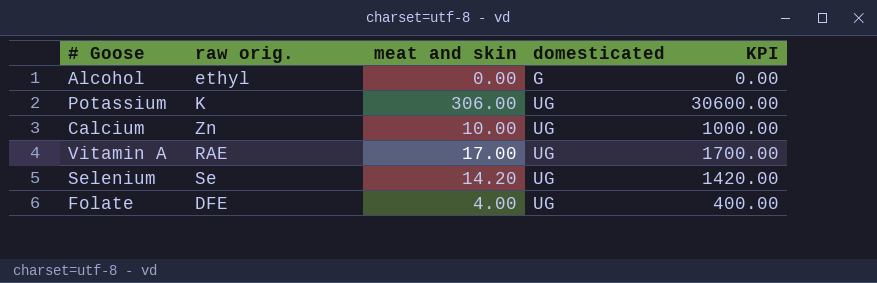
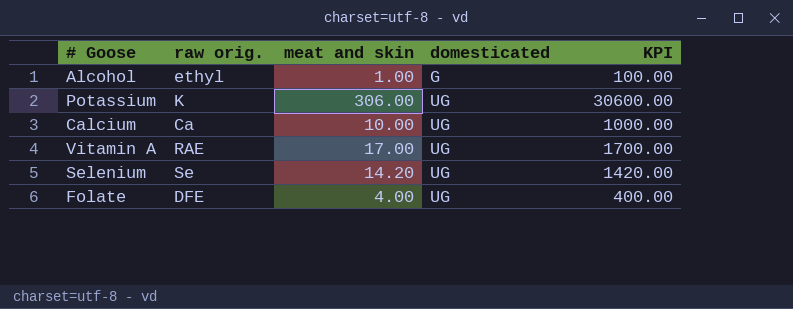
Alcohol | meat and skin: 0.00 -> 1.00
Alcohol | KPI: 0.00 -> 100.00
Calcium | raw orig.: Zn -> Ca

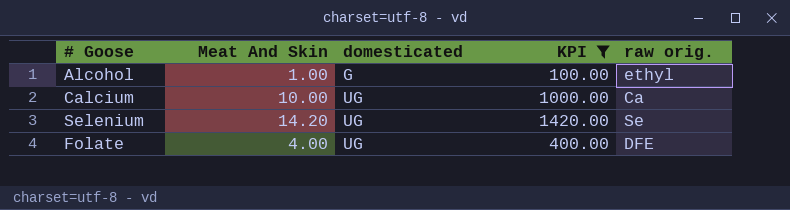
filter: none -> KPI <= 1420.00
column name: meat and skin -> Meat And Skin
column raw orig. | position: 2 -> 5

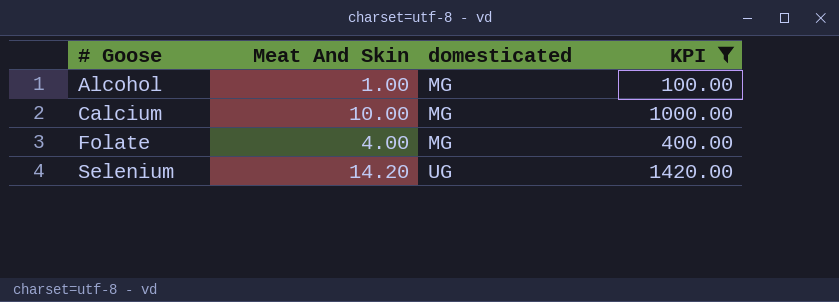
row order: domesticated ascending -> # Goose ascending
column raw orig. | position: 5 -> none
Alcohol | domesticated: G -> MG
Calcium | domesticated: UG -> MG
Folate | domesticated: UG -> MG

